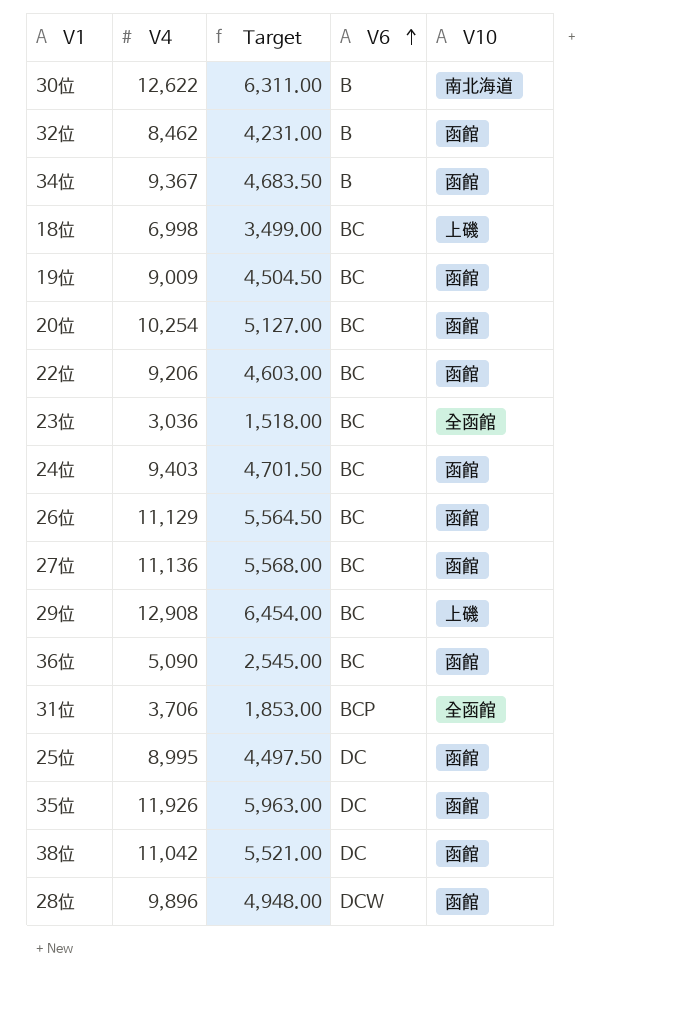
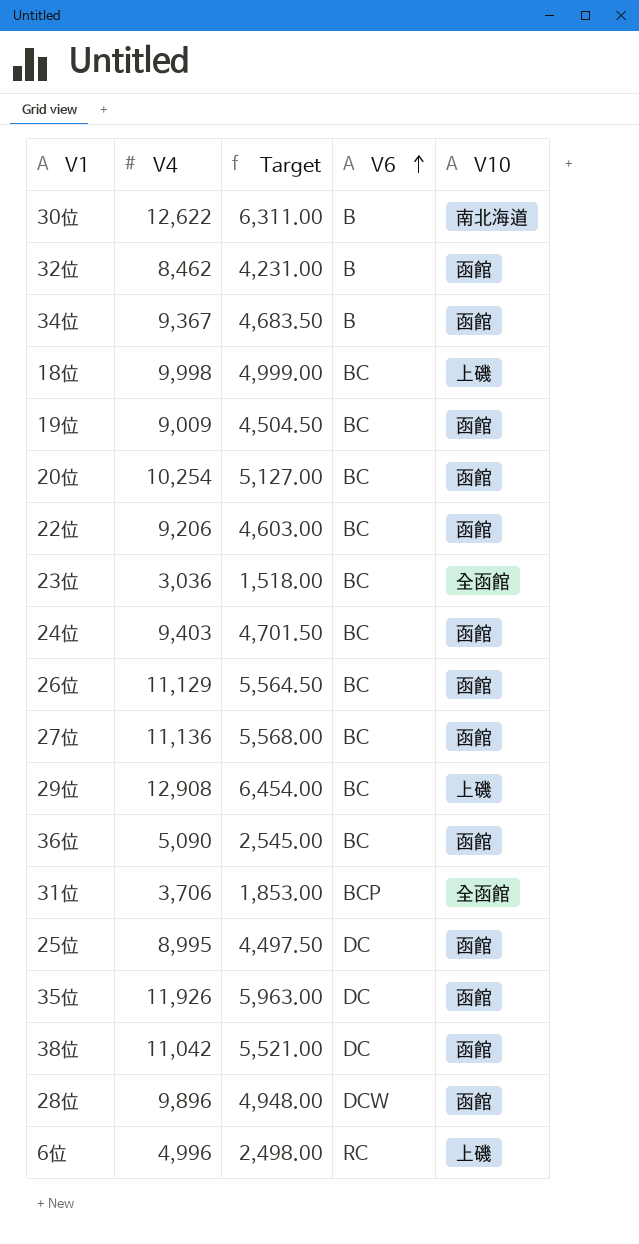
18位 | V4: 6,998 -> 9,998
18位 | Target: 3,499.00 -> 4,999.00
row 6位: none -> 4,996 | 2,498.00 | RC | 上磯

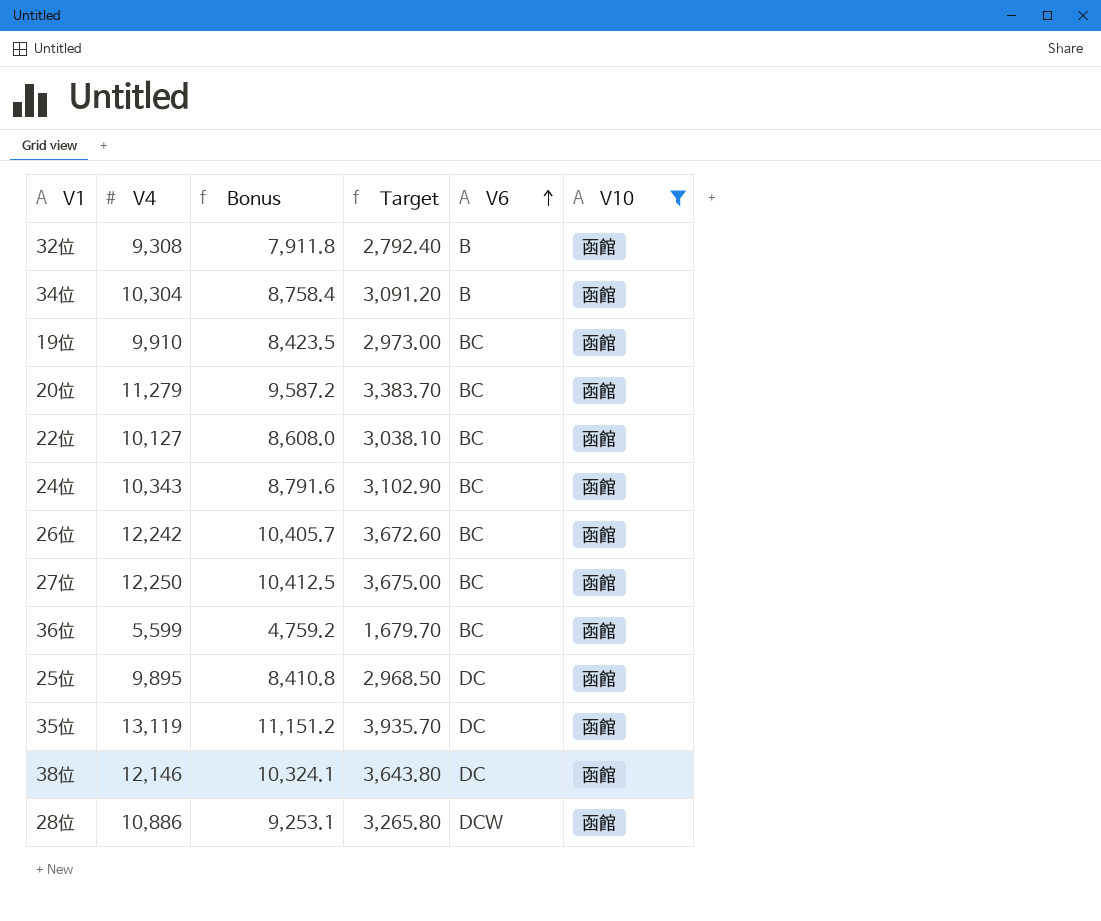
filter: none -> V10 = 函館
column Bonus | formula: none -> [V4] * 0.85
column Target | formula: [V4] * 0.5 -> [V4] * 0.3
32位 | V4: 8,462 -> 9,308
34位 | V4: 9,367 -> 10,304
19位 | V4: 9,009 -> 9,910
20位 | V4: 10,254 -> 11,279
22位 | V4: 9,206 -> 10,127
24位 | V4: 9,403 -> 10,343
26位 | V4: 11,129 -> 12,242
27位 | V4: 11,136 -> 12,250
36位 | V4: 5,090 -> 5,599
25位 | V4: 8,995 -> 9,895
35位 | V4: 11,926 -> 13,119
38位 | V4: 11,042 -> 12,146
28位 | V4: 9,896 -> 10,886

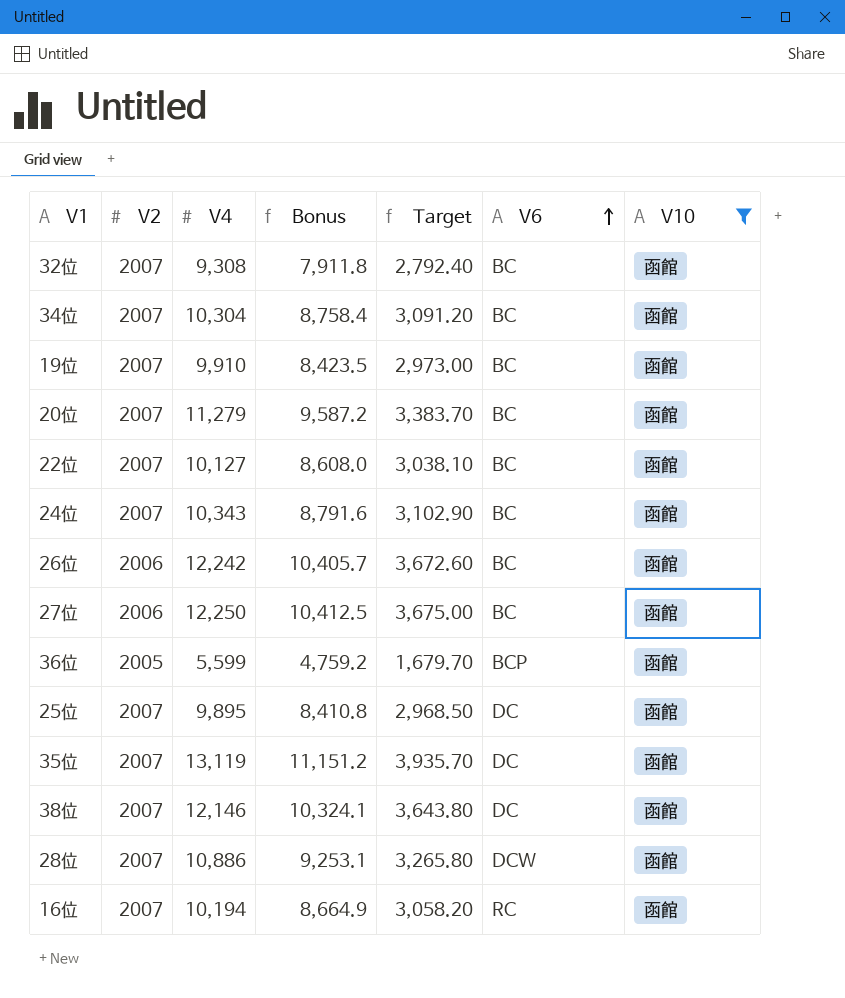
column V2 | position: none -> 2
32位 | V6: B -> BC
34位 | V6: B -> BC
36位 | V6: BC -> BCP
row 16位: none -> 2007 | 10,194 | 8,664.9 | 3,058.20 | RC | 函館

